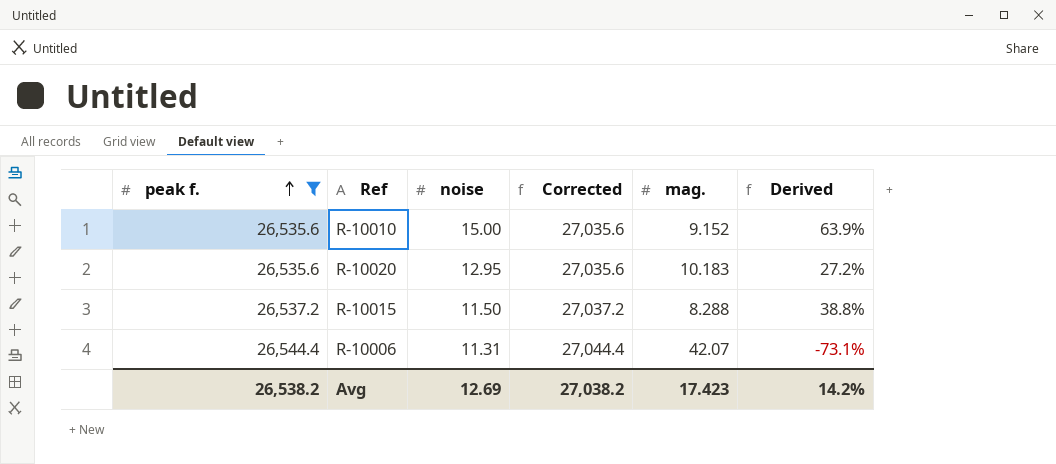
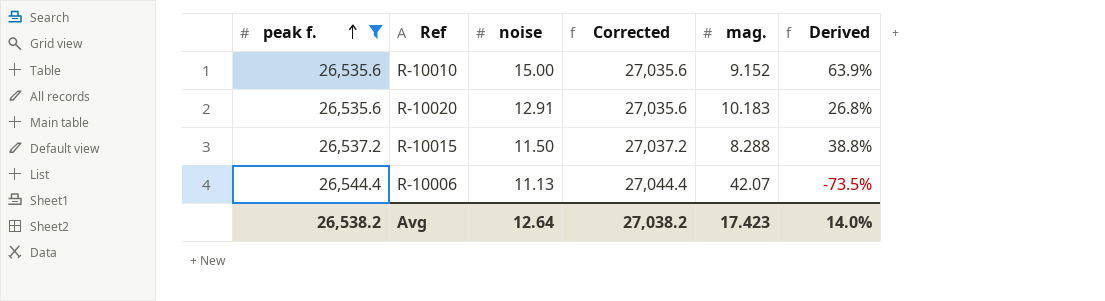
R-10020 | noise: 12.95 -> 12.91
R-10020 | Derived: 27.2% -> 26.8%
R-10006 | noise: 11.31 -> 11.13
R-10006 | Derived: -73.1% -> -73.5%
Avg | noise: 12.69 -> 12.64
Avg | Derived: 14.2% -> 14.0%

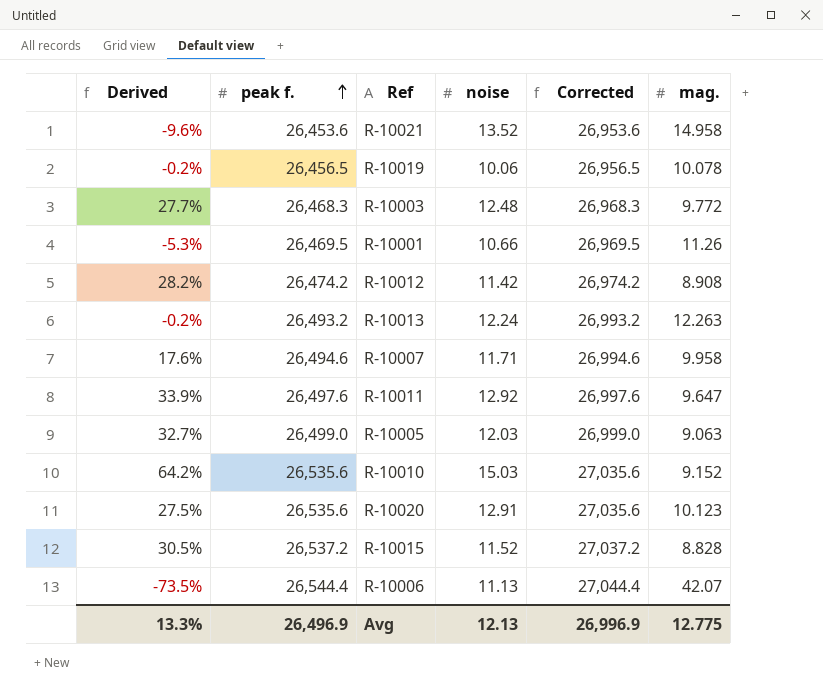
filter: peak f. >= 26,535.6 -> none
column Derived | position: 6 -> 1
R-10010 | Derived: 63.9% -> 64.2%
R-10010 | noise: 15.00 -> 15.03
R-10020 | Derived: 26.8% -> 27.5%
R-10020 | mag.: 10.183 -> 10.123
R-10015 | Derived: 38.8% -> 30.5%
R-10015 | noise: 11.50 -> 11.52
R-10015 | mag.: 8.288 -> 8.828
Avg | Derived: 14.0% -> 13.3%
Avg | peak f.: 26,538.2 -> 26,496.9
Avg | noise: 12.64 -> 12.13
Avg | Corrected: 27,038.2 -> 26,996.9
Avg | mag.: 17.423 -> 12.775

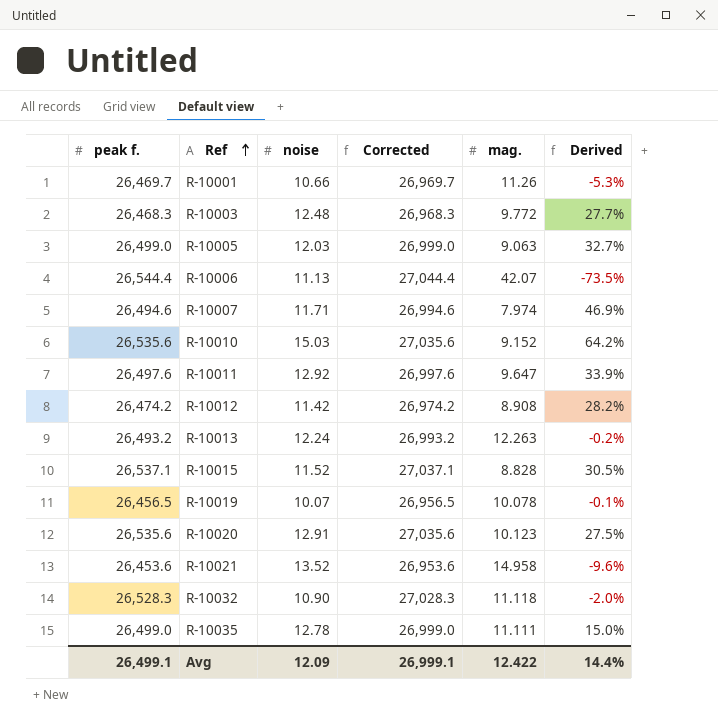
row order: peak f. ascending -> Ref ascending
column Derived | position: 1 -> 6
R-10001 | peak f.: 26,469.5 -> 26,469.7
R-10001 | Corrected: 26,969.5 -> 26,969.7
R-10007 | mag.: 9.958 -> 7.974
R-10007 | Derived: 17.6% -> 46.9%
R-10015 | peak f.: 26,537.2 -> 26,537.1
R-10015 | Corrected: 27,037.2 -> 27,037.1
R-10019 | noise: 10.06 -> 10.07
R-10019 | Derived: -0.2% -> -0.1%
row R-10032: none -> 26,528.3 | 10.90 | 27,028.3 | 11.118 | -2.0%
row R-10035: none -> 26,499.0 | 12.78 | 26,999.0 | 11.111 | 15.0%
Avg | peak f.: 26,496.9 -> 26,499.1
Avg | noise: 12.13 -> 12.09
Avg | Corrected: 26,996.9 -> 26,999.1
Avg | mag.: 12.775 -> 12.422
Avg | Derived: 13.3% -> 14.4%

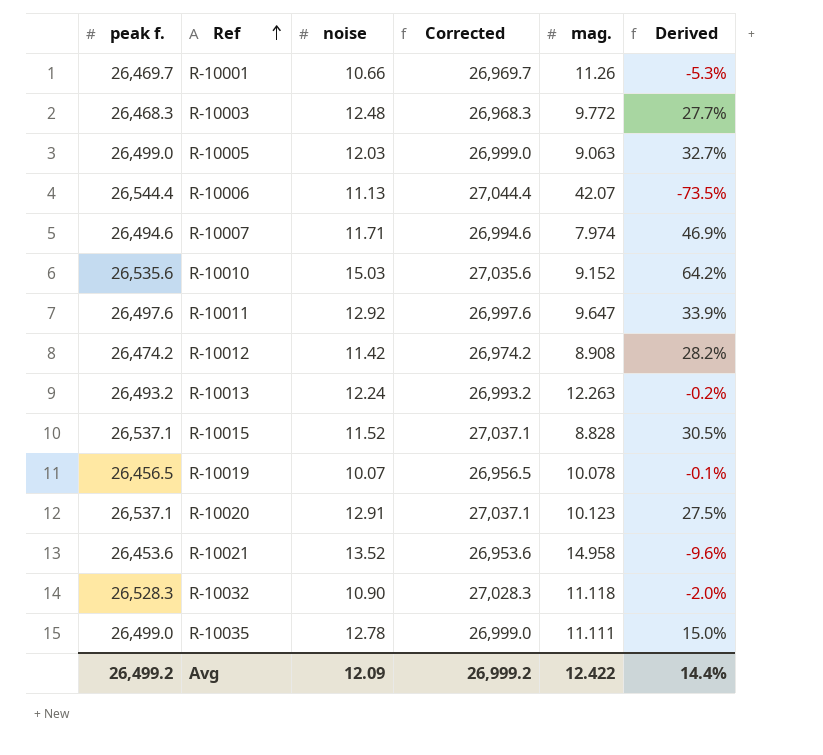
R-10020 | peak f.: 26,535.6 -> 26,537.1
R-10020 | Corrected: 27,035.6 -> 27,037.1
Avg | peak f.: 26,499.1 -> 26,499.2
Avg | Corrected: 26,999.1 -> 26,999.2

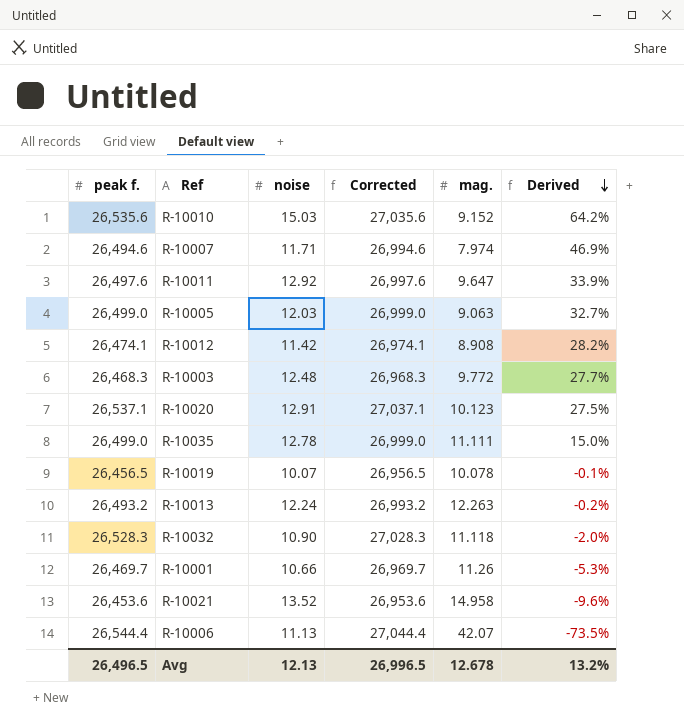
row order: Ref ascending -> Derived descending
row R-10015: 26,537.1 | 11.52 | 27,037.1 | 8.828 | 30.5% -> none
R-10012 | peak f.: 26,474.2 -> 26,474.1
R-10012 | Corrected: 26,974.2 -> 26,974.1
Avg | peak f.: 26,499.2 -> 26,496.5
Avg | noise: 12.09 -> 12.13
Avg | Corrected: 26,999.2 -> 26,996.5
Avg | mag.: 12.422 -> 12.678
Avg | Derived: 14.4% -> 13.2%

